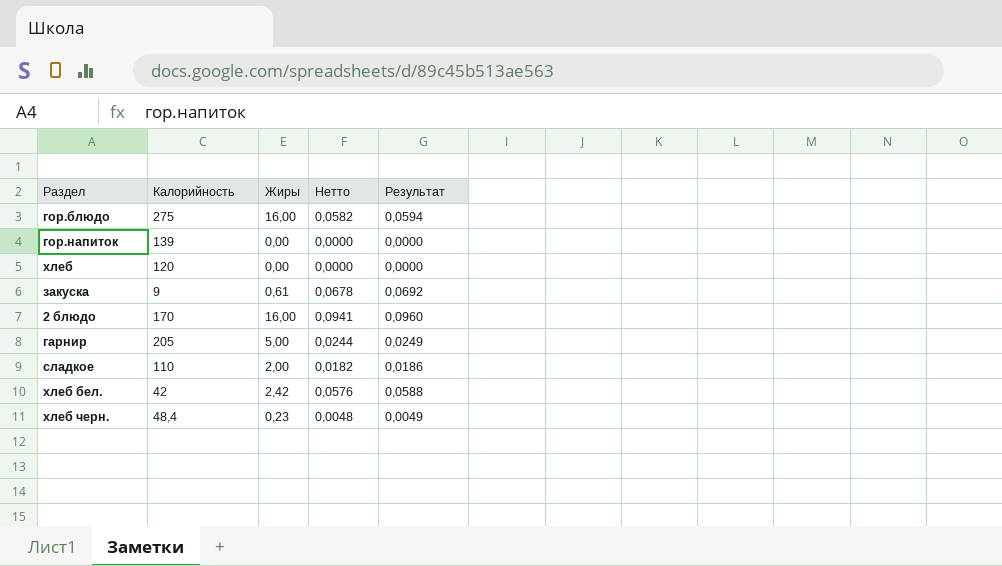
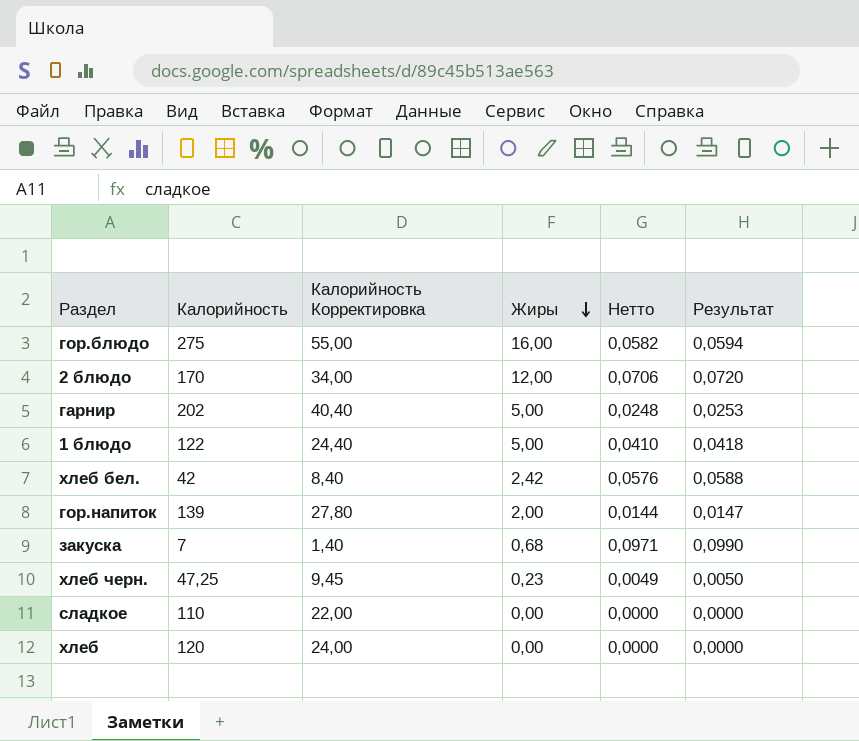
row order: none -> Жиры descending
column Калорийность Корректировка | formula: none -> [Калорийность] * 0,2
2 блюдо | Жиры: 16,00 -> 12,00
2 блюдо | Нетто: 0,0941 -> 0,0706
2 блюдо | Результат: 0,0960 -> 0,0720
гарнир | Калорийность: 205 -> 202
гарнир | Нетто: 0,0244 -> 0,0248
гарнир | Результат: 0,0249 -> 0,0253
row 1 блюдо: none -> 122 | 24,40 | 5,00 | 0,0410 | 0,0418
гор.напиток | Жиры: 0,00 -> 2,00
гор.напиток | Нетто: 0,0000 -> 0,0144
гор.напиток | Результат: 0,0000 -> 0,0147
закуска | Калорийность: 9 -> 7
закуска | Жиры: 0,61 -> 0,68
закуска | Нетто: 0,0678 -> 0,0971
закуска | Результат: 0,0692 -> 0,0990
хлеб черн. | Калорийность: 48,4 -> 47,25
хлеб черн. | Нетто: 0,0048 -> 0,0049
хлеб черн. | Результат: 0,0049 -> 0,0050
сладкое | Жиры: 2,00 -> 0,00
сладкое | Нетто: 0,0182 -> 0,0000
сладкое | Результат: 0,0186 -> 0,0000

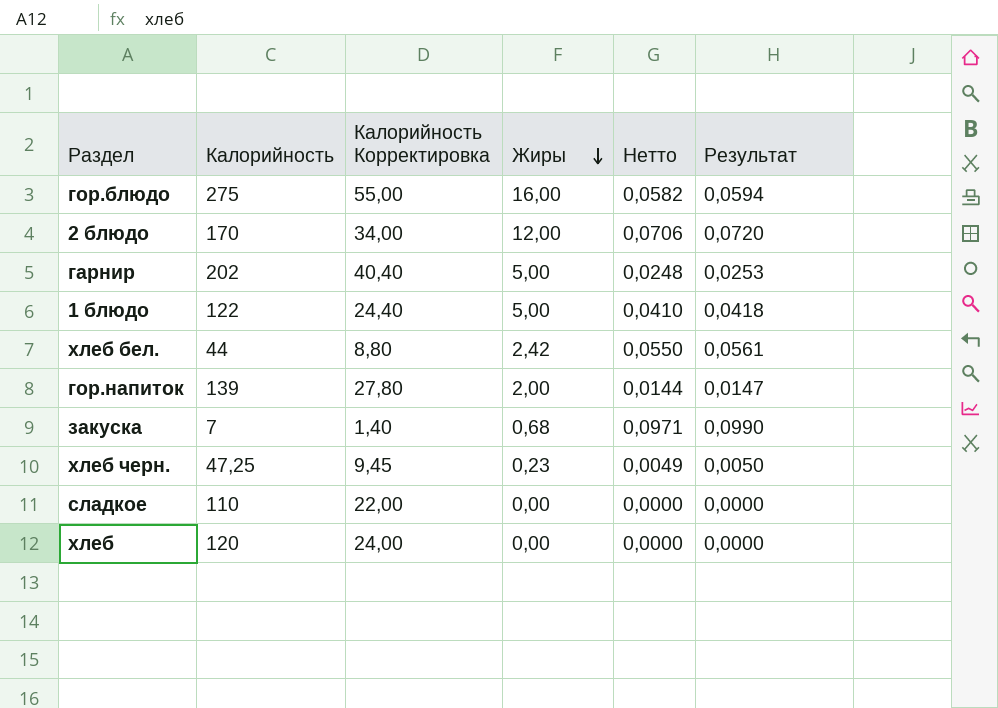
хлеб бел. | Калорийность: 42 -> 44
хлеб бел. | Калорийность Корректировка: 8,40 -> 8,80
хлеб бел. | Нетто: 0,0576 -> 0,0550
хлеб бел. | Результат: 0,0588 -> 0,0561

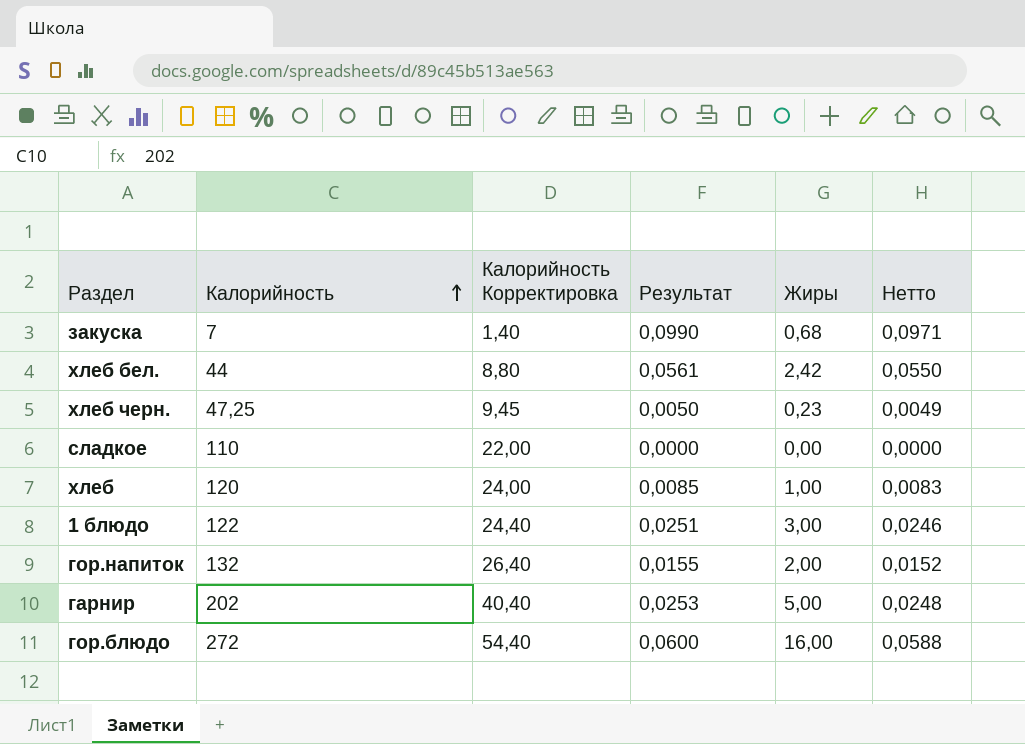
row order: Жиры descending -> Калорийность ascending
column Результат | position: 6 -> 4
row 2 блюдо: 170 | 34,00 | 12,00 | 0,0706 | 0,0720 -> none
хлеб | Результат: 0,0000 -> 0,0085
хлеб | Жиры: 0,00 -> 1,00
хлеб | Нетто: 0,0000 -> 0,0083
1 блюдо | Результат: 0,0418 -> 0,0251
1 блюдо | Жиры: 5,00 -> 3,00
1 блюдо | Нетто: 0,0410 -> 0,0246
гор.напиток | Калорийность: 139 -> 132
гор.напиток | Калорийность Корректировка: 27,80 -> 26,40
гор.напиток | Результат: 0,0147 -> 0,0155
гор.напиток | Нетто: 0,0144 -> 0,0152
гор.блюдо | Калорийность: 275 -> 272
гор.блюдо | Калорийность Корректировка: 55,00 -> 54,40
гор.блюдо | Результат: 0,0594 -> 0,0600
гор.блюдо | Нетто: 0,0582 -> 0,0588

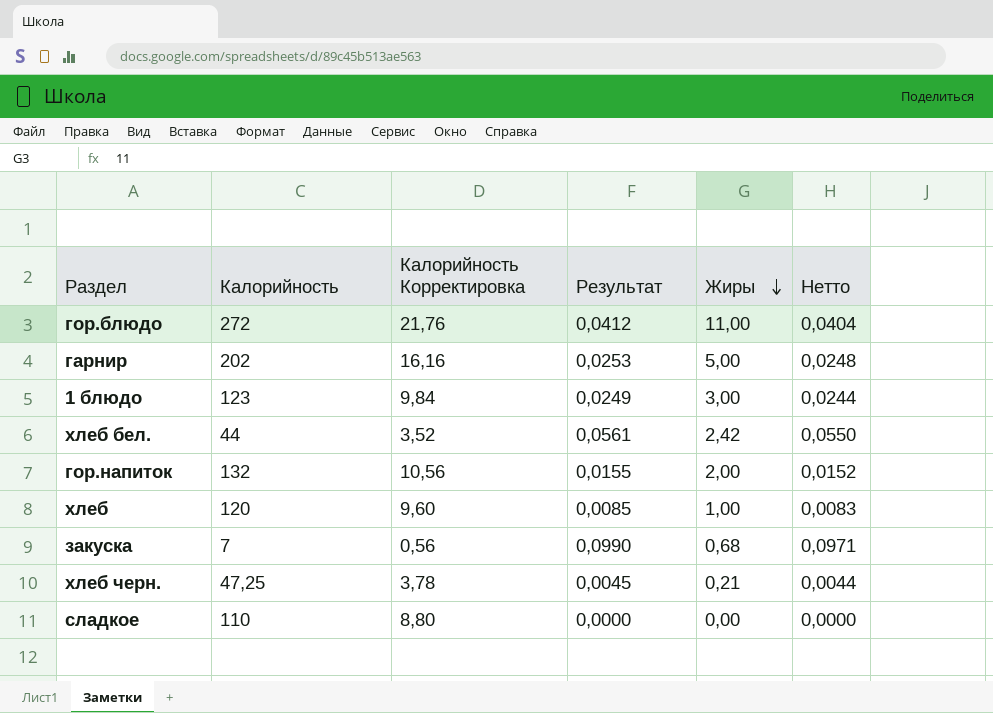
row order: Калорийность ascending -> Жиры descending
column Калорийность Корректировка | formula: [Калорийность] * 0,2 -> [Калорийность] * 0,08
гор.блюдо | Результат: 0,0600 -> 0,0412
гор.блюдо | Жиры: 16,00 -> 11,00
гор.блюдо | Нетто: 0,0588 -> 0,0404
1 блюдо | Калорийность: 122 -> 123
1 блюдо | Результат: 0,0251 -> 0,0249
1 блюдо | Нетто: 0,0246 -> 0,0244
хлеб черн. | Результат: 0,0050 -> 0,0045
хлеб черн. | Жиры: 0,23 -> 0,21
хлеб черн. | Нетто: 0,0049 -> 0,0044

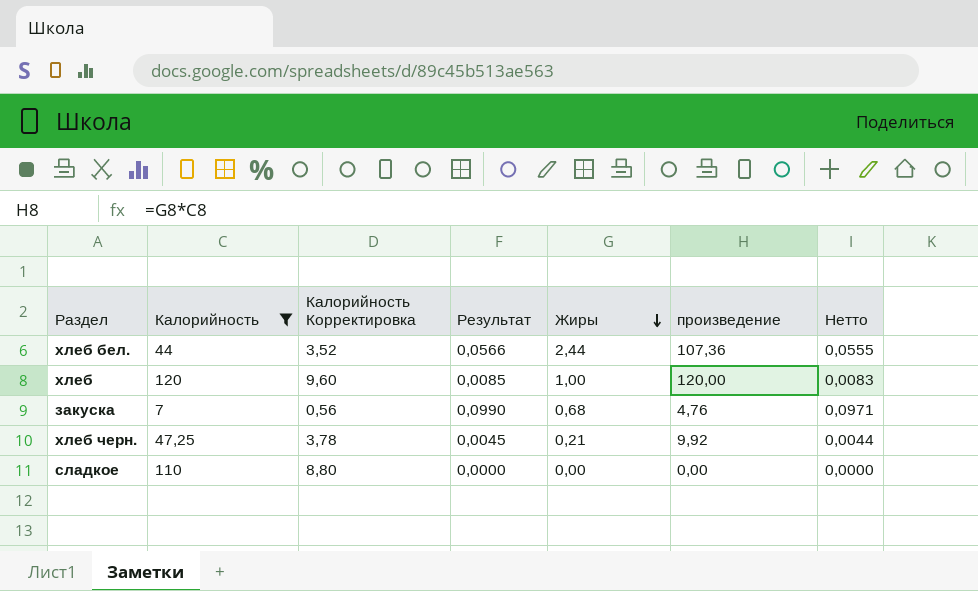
filter: none -> Калорийность <= 120
column произведение | formula: none -> [Калорийность] * [Жиры]
хлеб бел. | Результат: 0,0561 -> 0,0566
хлеб бел. | Жиры: 2,42 -> 2,44
хлеб бел. | Нетто: 0,0550 -> 0,0555

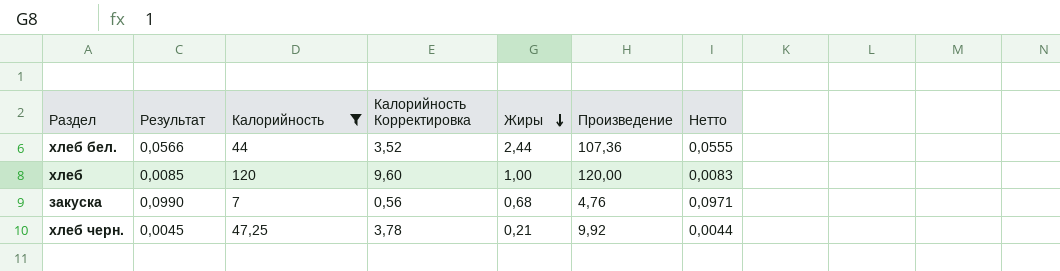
column Результат | position: 4 -> 2
column name: произведение -> Произведение
row сладкое: 110 | 8,80 | 0,0000 | 0,00 | 0,00 | 0,0000 -> none

